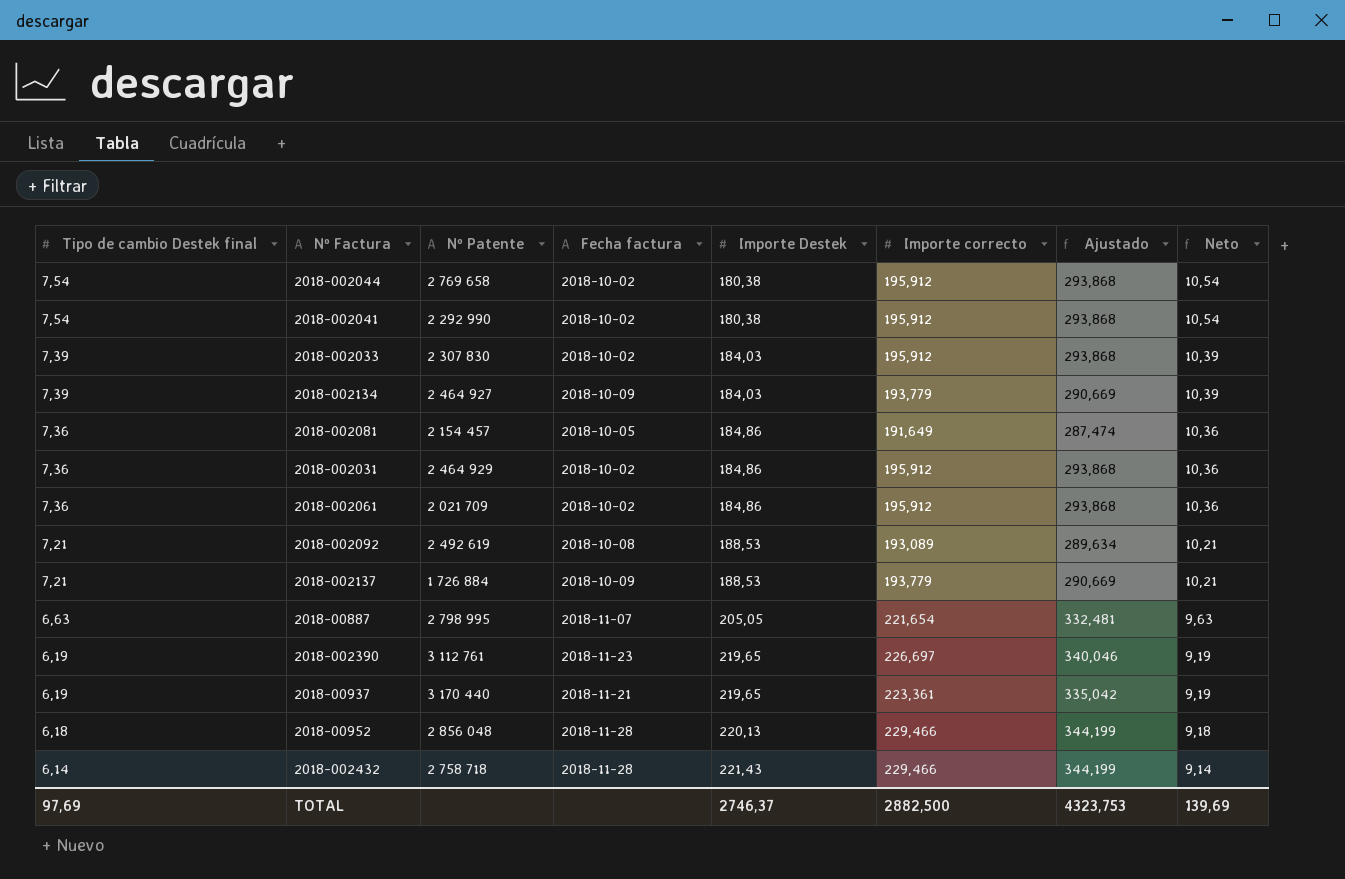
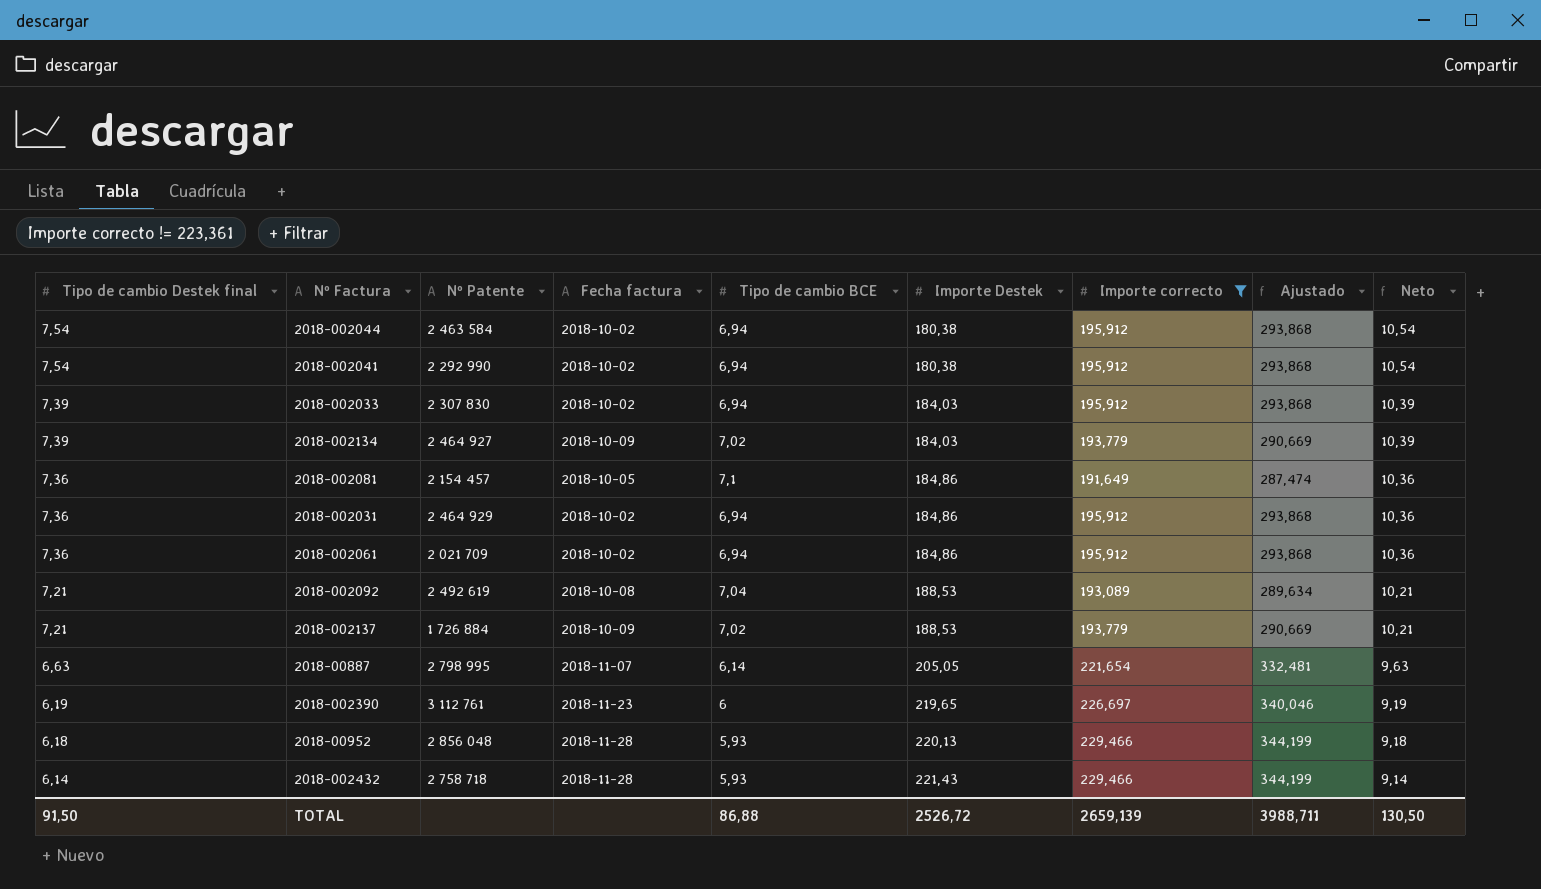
filter: none -> Importe correcto != 223,361
column Tipo de cambio BCE | position: none -> 5
2018-002044 | Nº Patente: 2 769 658 -> 2 463 584
TOTAL | Tipo de cambio Destek final: 97,69 -> 91,50
TOTAL | Importe Destek: 2746,37 -> 2526,72
TOTAL | Importe correcto: 2882,500 -> 2659,139
TOTAL | Ajustado: 4323,753 -> 3988,711
TOTAL | Neto: 139,69 -> 130,50

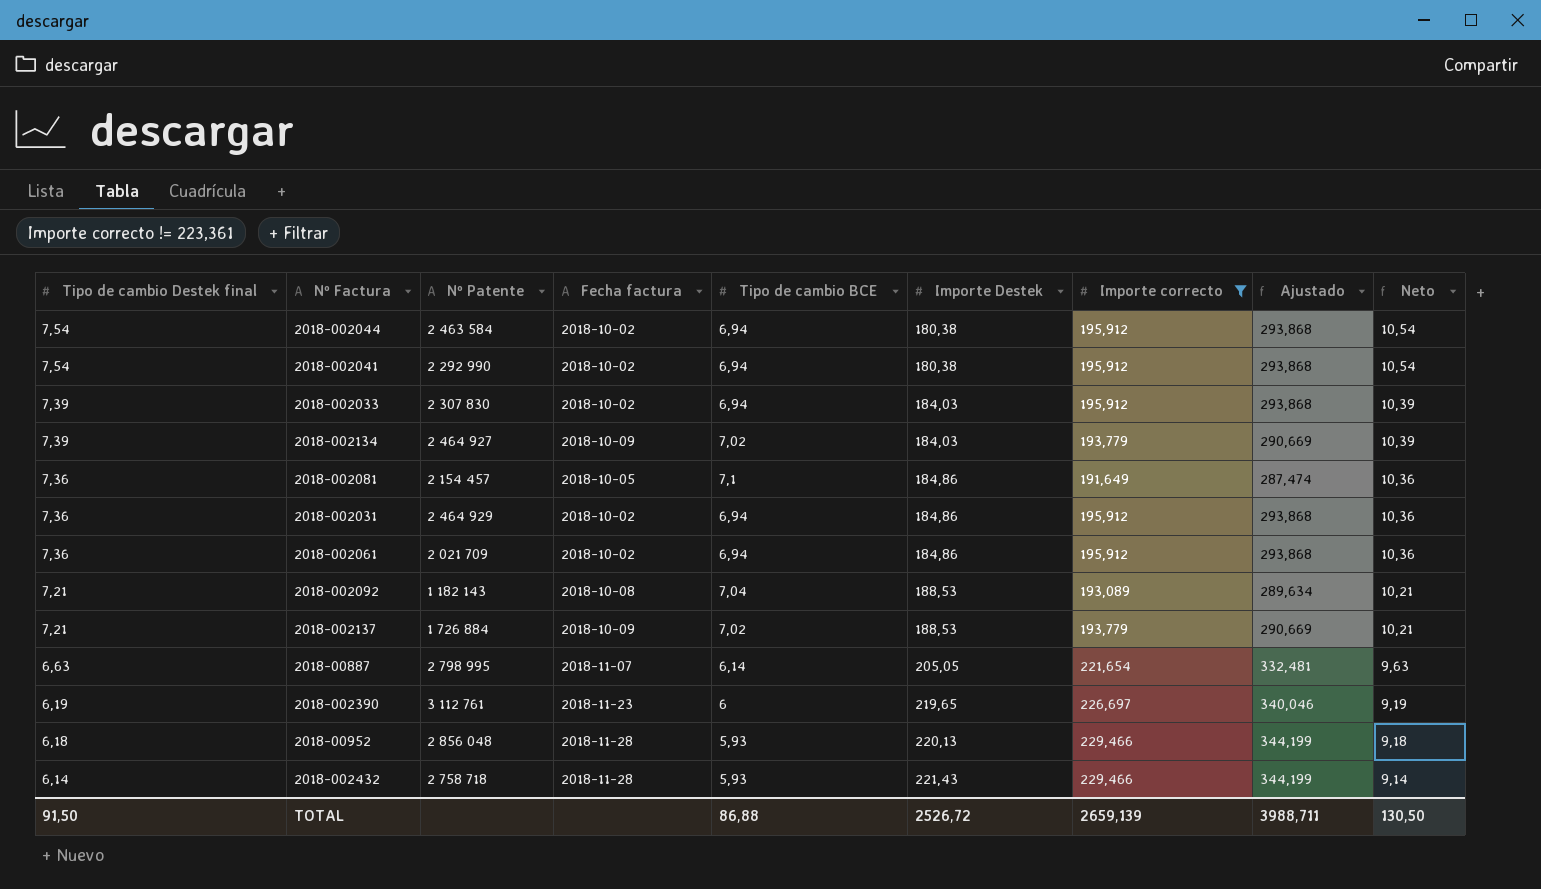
2018-002092 | Nº Patente: 2 492 619 -> 1 182 143

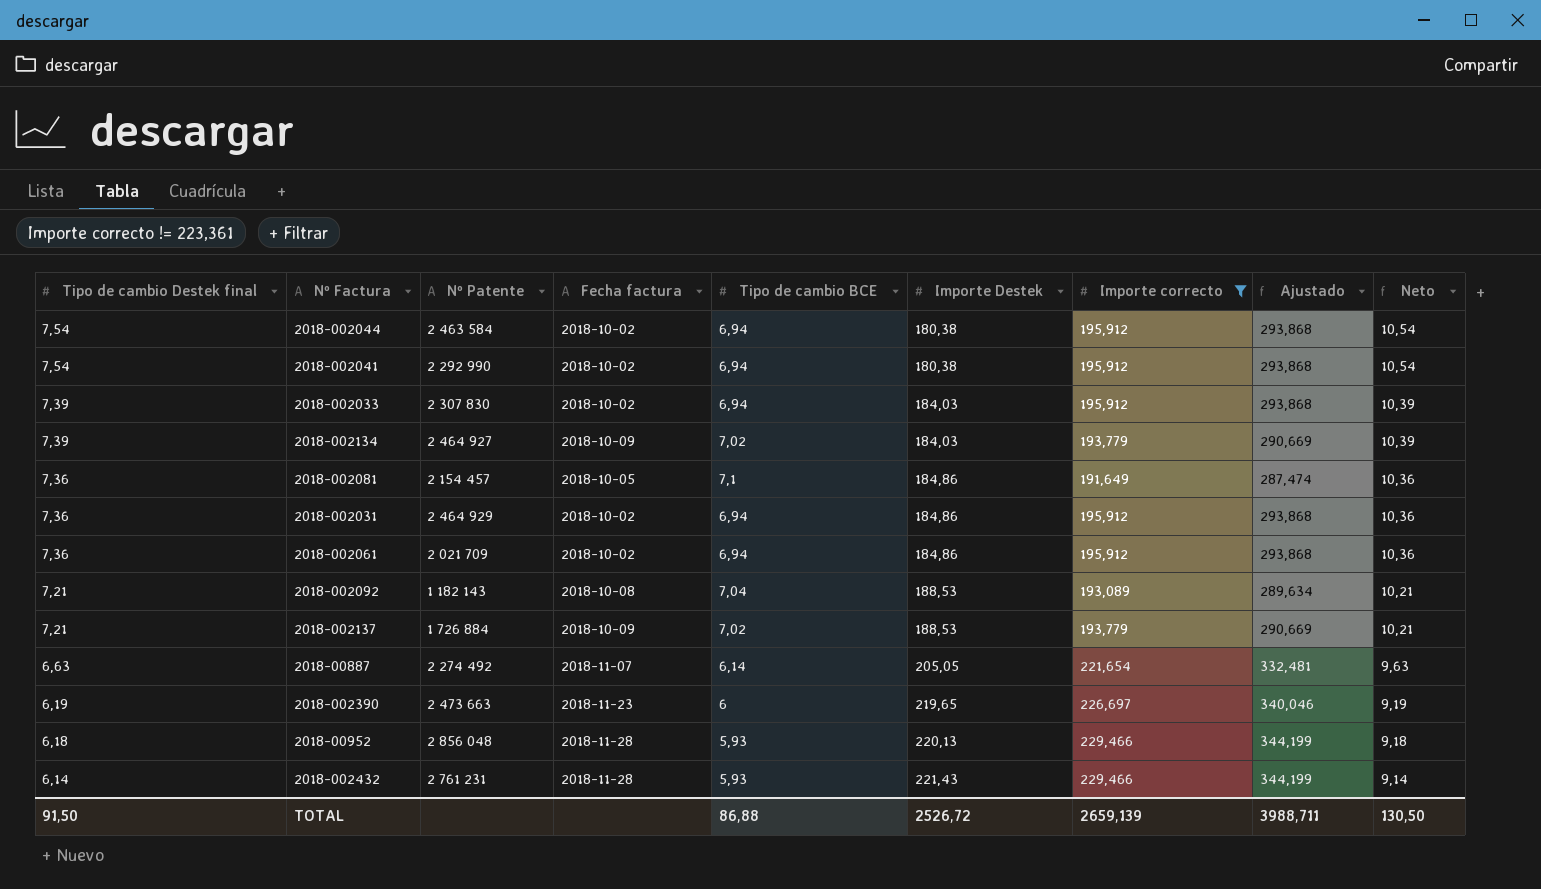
2018-00887 | Nº Patente: 2 798 995 -> 2 274 492
2018-002390 | Nº Patente: 3 112 761 -> 2 473 663
2018-002432 | Nº Patente: 2 758 718 -> 2 761 231

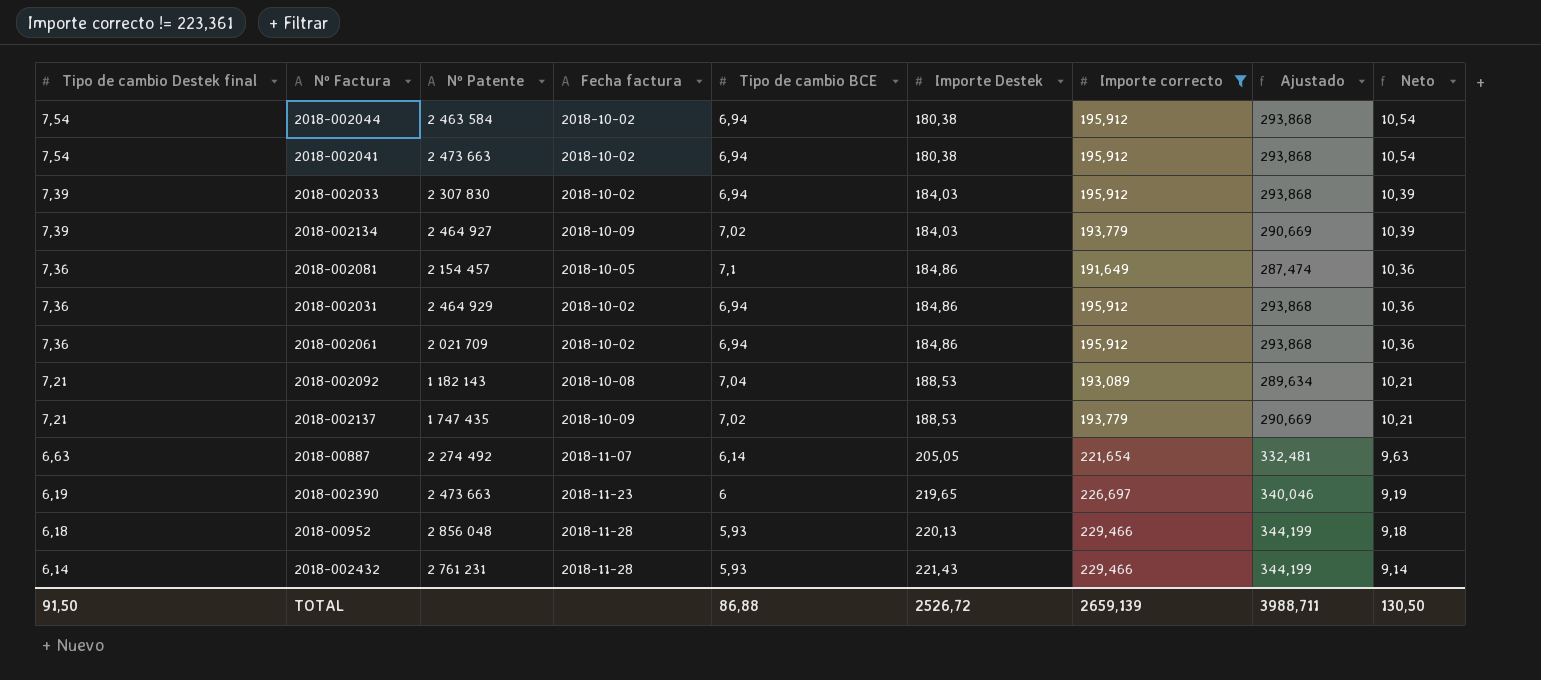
2018-002041 | Nº Patente: 2 292 990 -> 2 473 663
2018-002137 | Nº Patente: 1 726 884 -> 1 747 435

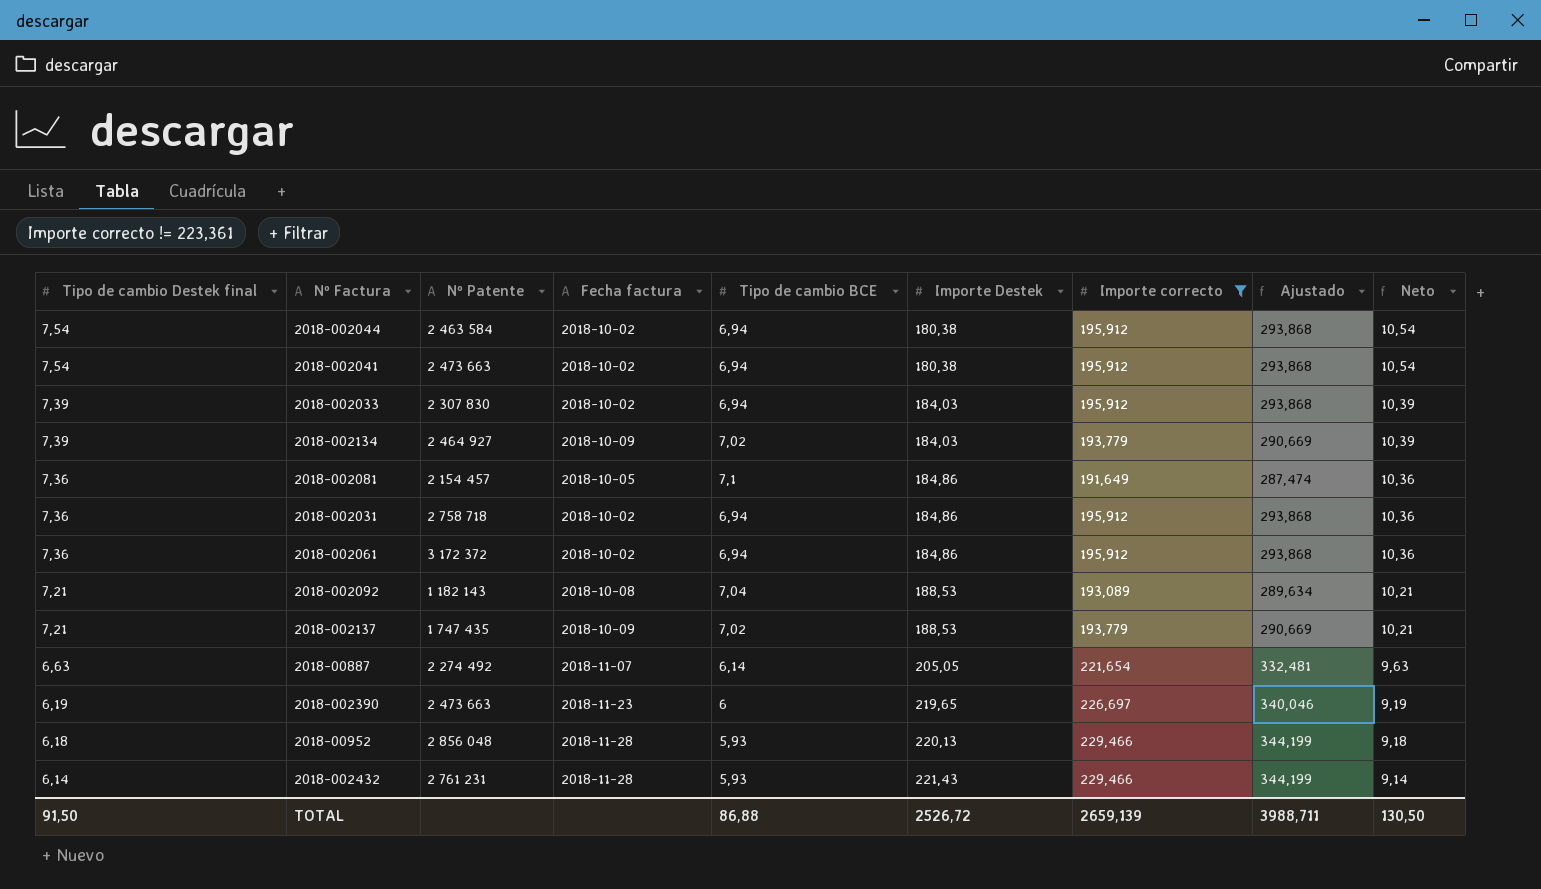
2018-002031 | Nº Patente: 2 464 929 -> 2 758 718
2018-002061 | Nº Patente: 2 021 709 -> 3 172 372

